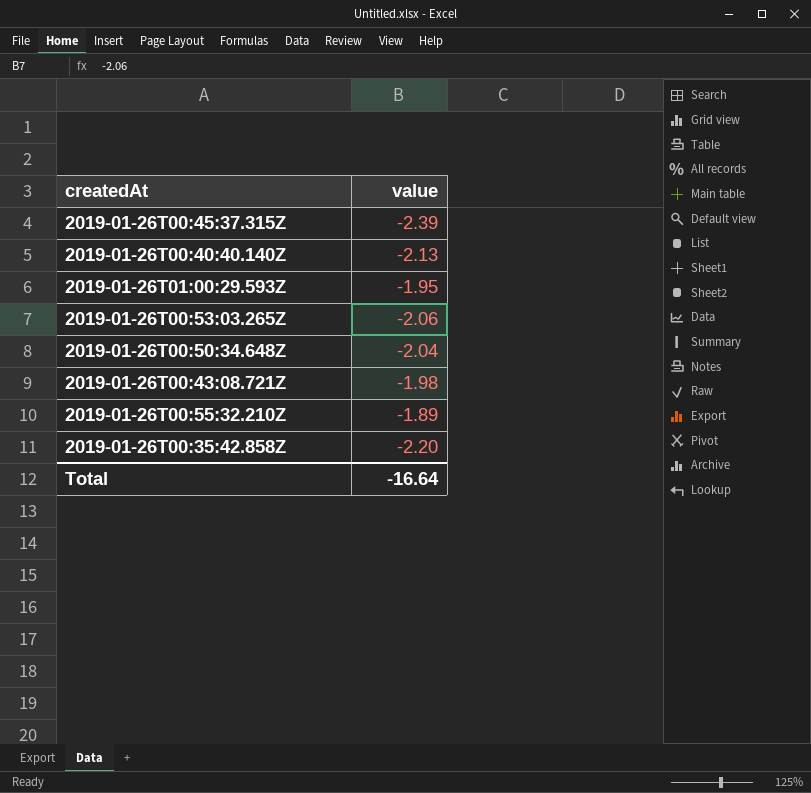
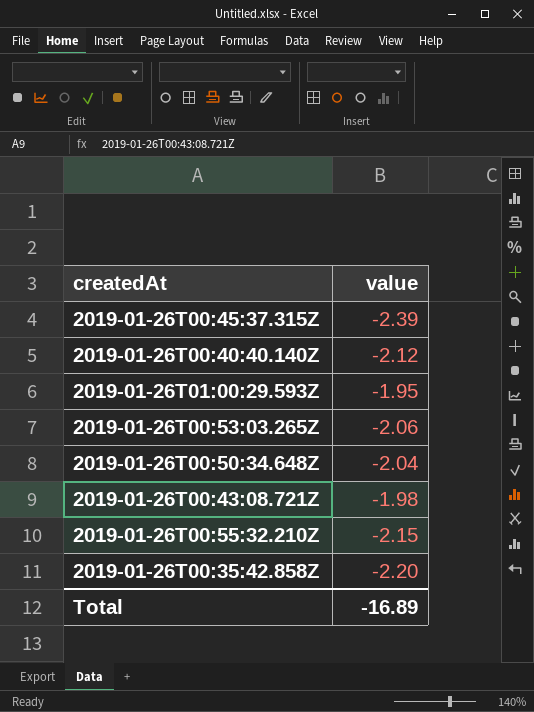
2019-01-26T00:40:40.140Z | value: -2.13 -> -2.12
2019-01-26T00:55:32.210Z | value: -1.89 -> -2.15
Total | value: -16.64 -> -16.89

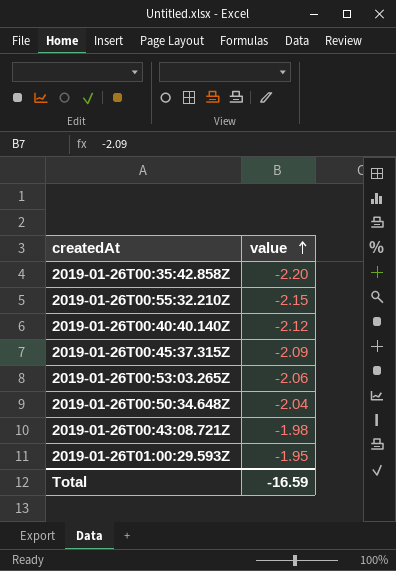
row order: none -> value ascending
2019-01-26T00:45:37.315Z | value: -2.39 -> -2.09
Total | value: -16.89 -> -16.59

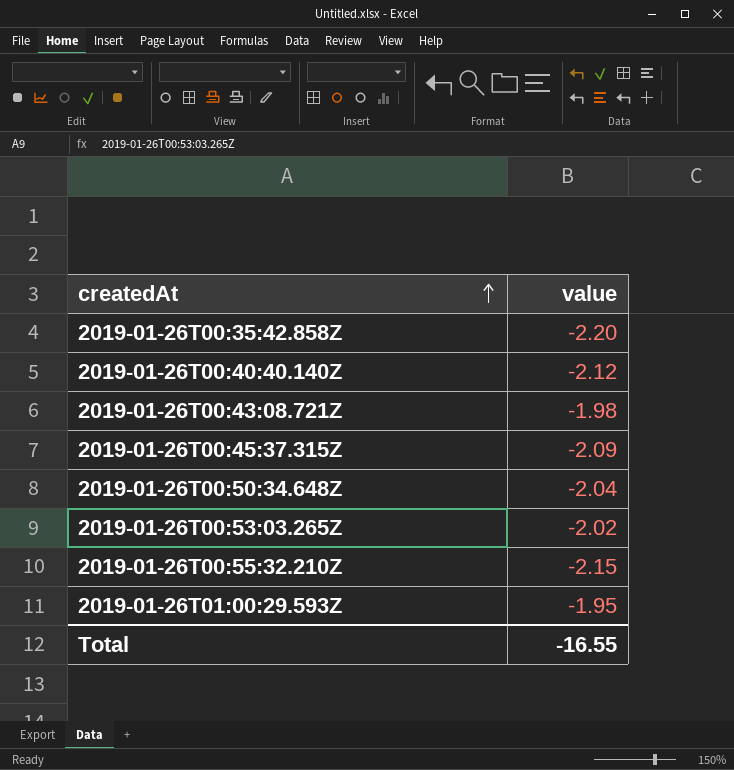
row order: value ascending -> createdAt ascending
2019-01-26T00:53:03.265Z | value: -2.06 -> -2.02
Total | value: -16.59 -> -16.55

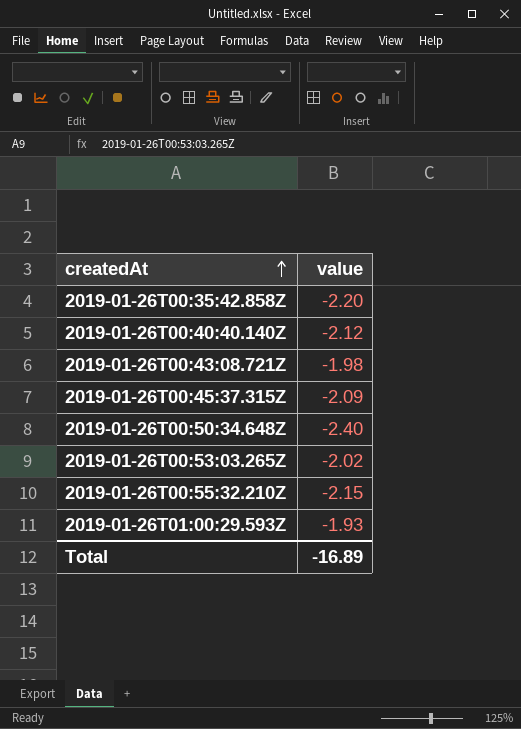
2019-01-26T00:50:34.648Z | value: -2.04 -> -2.40
2019-01-26T01:00:29.593Z | value: -1.95 -> -1.93
Total | value: -16.55 -> -16.89

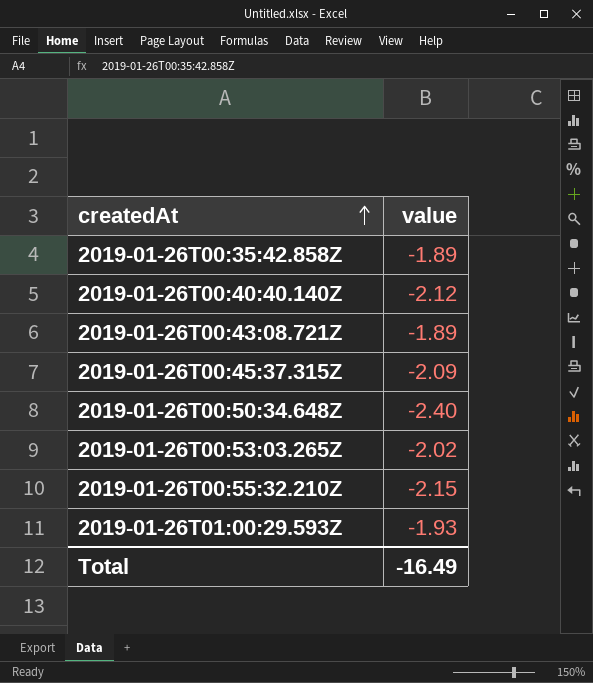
2019-01-26T00:35:42.858Z | value: -2.20 -> -1.89
2019-01-26T00:43:08.721Z | value: -1.98 -> -1.89
Total | value: -16.89 -> -16.49

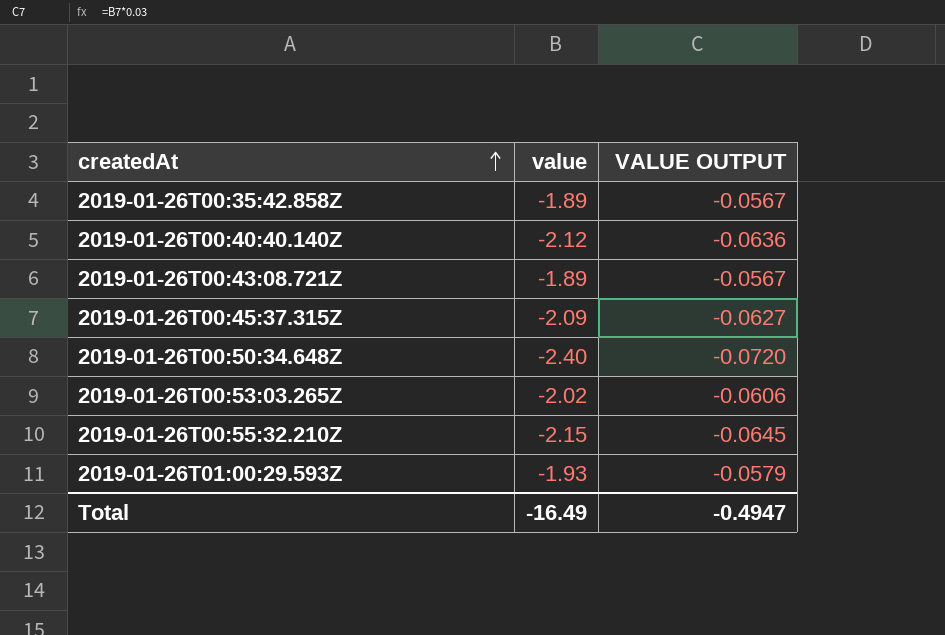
column VALUE OUTPUT | formula: none -> [value] * 0.03

